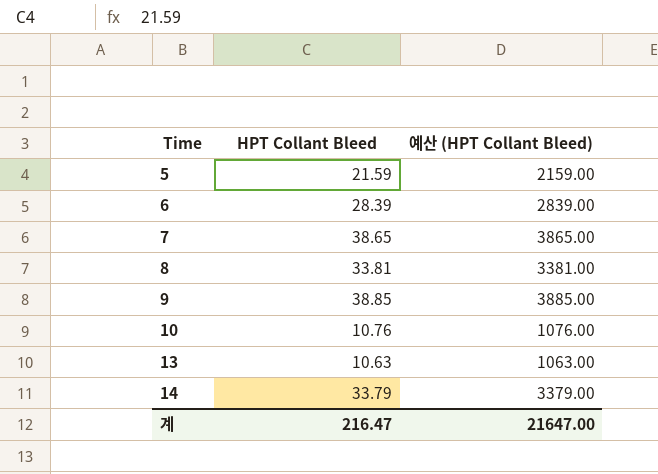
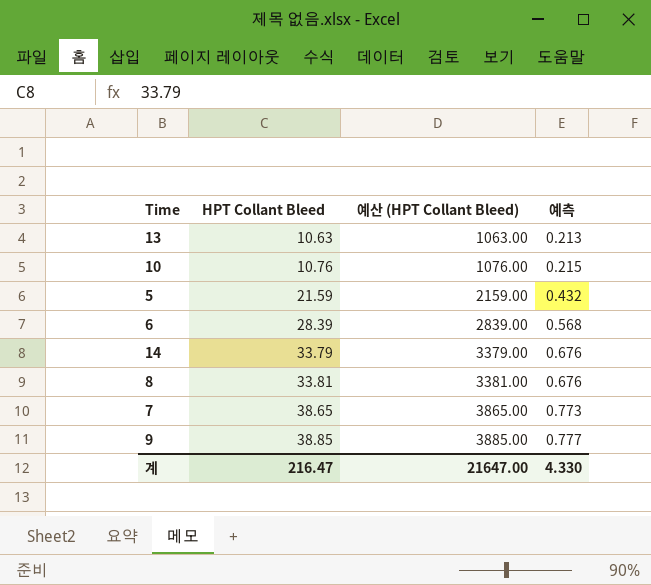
row order: Time ascending -> HPT Collant Bleed ascending
column 예측 | formula: none -> [HPT Collant Bleed] * 0.02

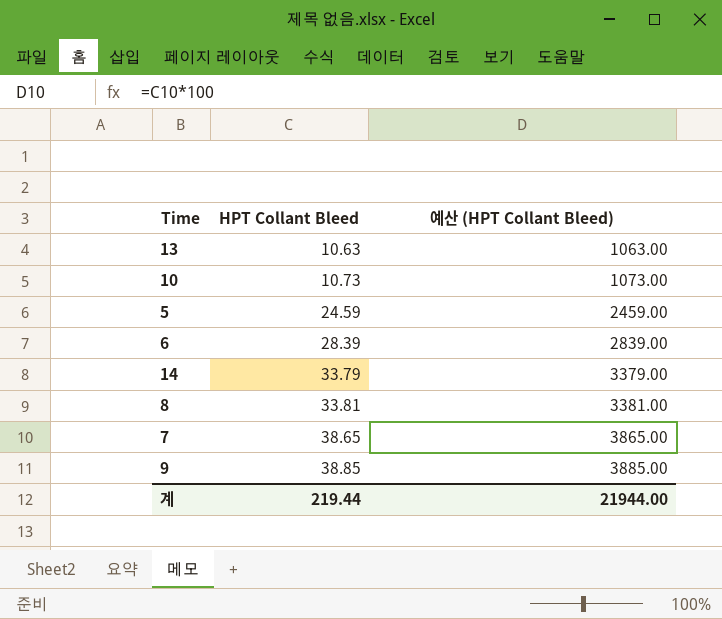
column 예측 | formula: [HPT Collant Bleed] * 0.02 -> none
10 | HPT Collant Bleed: 10.76 -> 10.73
10 | 예산 (HPT Collant Bleed): 1076.00 -> 1073.00
5 | HPT Collant Bleed: 21.59 -> 24.59
5 | 예산 (HPT Collant Bleed): 2159.00 -> 2459.00
계 | HPT Collant Bleed: 216.47 -> 219.44
계 | 예산 (HPT Collant Bleed): 21647.00 -> 21944.00

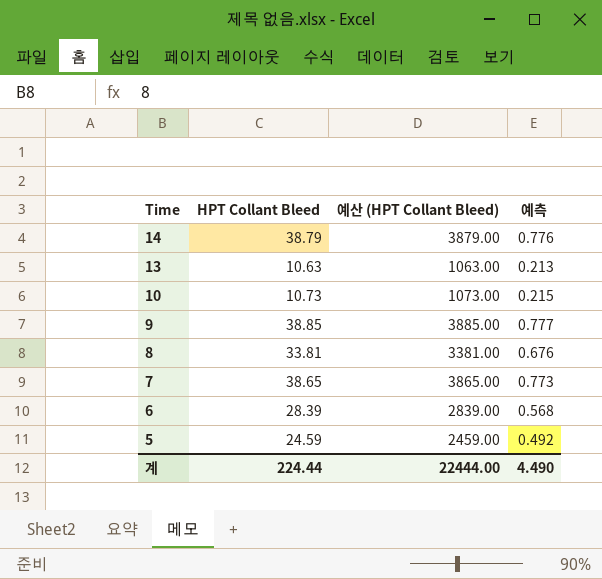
row order: HPT Collant Bleed ascending -> Time descending
column 예측 | formula: none -> [HPT Collant Bleed] * 0.02
14 | HPT Collant Bleed: 33.79 -> 38.79
14 | 예산 (HPT Collant Bleed): 3379.00 -> 3879.00
계 | HPT Collant Bleed: 219.44 -> 224.44
계 | 예산 (HPT Collant Bleed): 21944.00 -> 22444.00

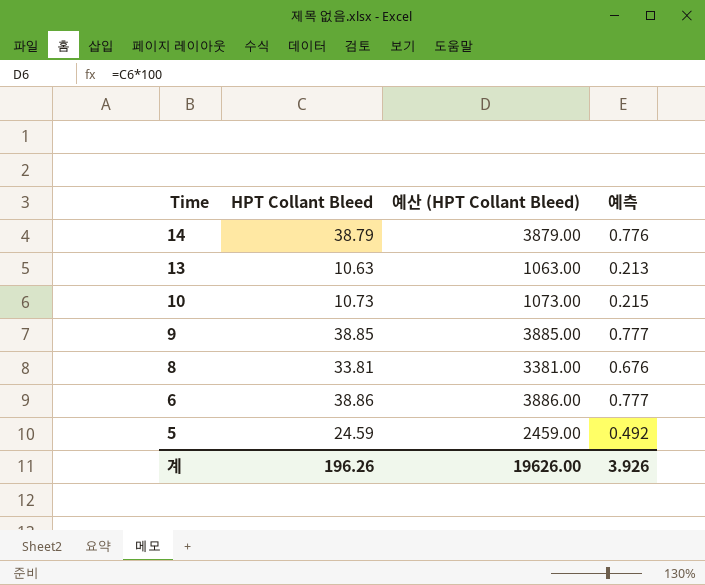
row 7: 38.65 | 3865.00 | 0.773 -> none
6 | HPT Collant Bleed: 28.39 -> 38.86
6 | 예산 (HPT Collant Bleed): 2839.00 -> 3886.00
6 | 예측: 0.568 -> 0.777
계 | HPT Collant Bleed: 224.44 -> 196.26
계 | 예산 (HPT Collant Bleed): 22444.00 -> 19626.00
계 | 예측: 4.490 -> 3.926

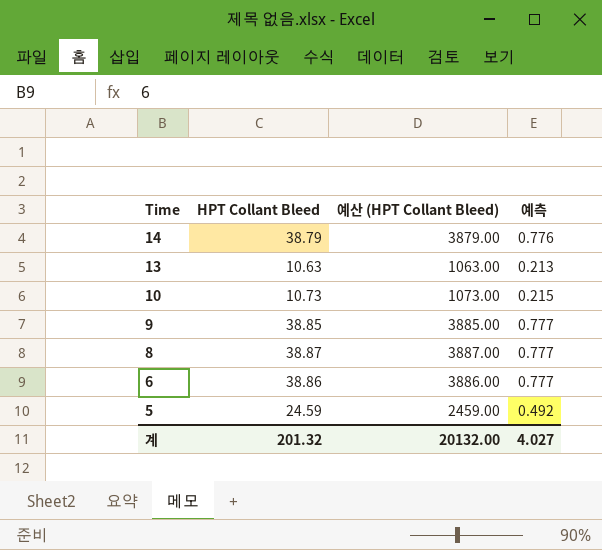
8 | HPT Collant Bleed: 33.81 -> 38.87
8 | 예산 (HPT Collant Bleed): 3381.00 -> 3887.00
8 | 예측: 0.676 -> 0.777
계 | HPT Collant Bleed: 196.26 -> 201.32
계 | 예산 (HPT Collant Bleed): 19626.00 -> 20132.00
계 | 예측: 3.926 -> 4.027

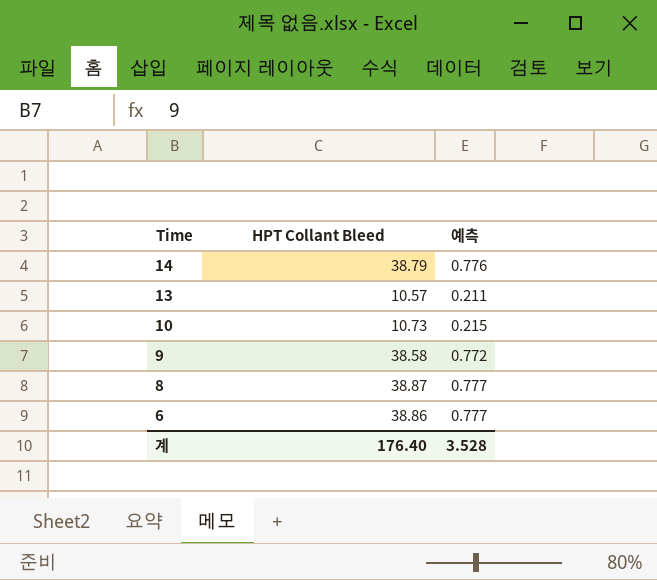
column 예산 (HPT Collant Bleed) | formula: [HPT Collant Bleed] * 100 -> none
row 5: 24.59 | 2459.00 | 0.492 -> none
13 | HPT Collant Bleed: 10.63 -> 10.57
13 | 예측: 0.213 -> 0.211
9 | HPT Collant Bleed: 38.85 -> 38.58
9 | 예측: 0.777 -> 0.772
계 | HPT Collant Bleed: 201.32 -> 176.40
계 | 예측: 4.027 -> 3.528

